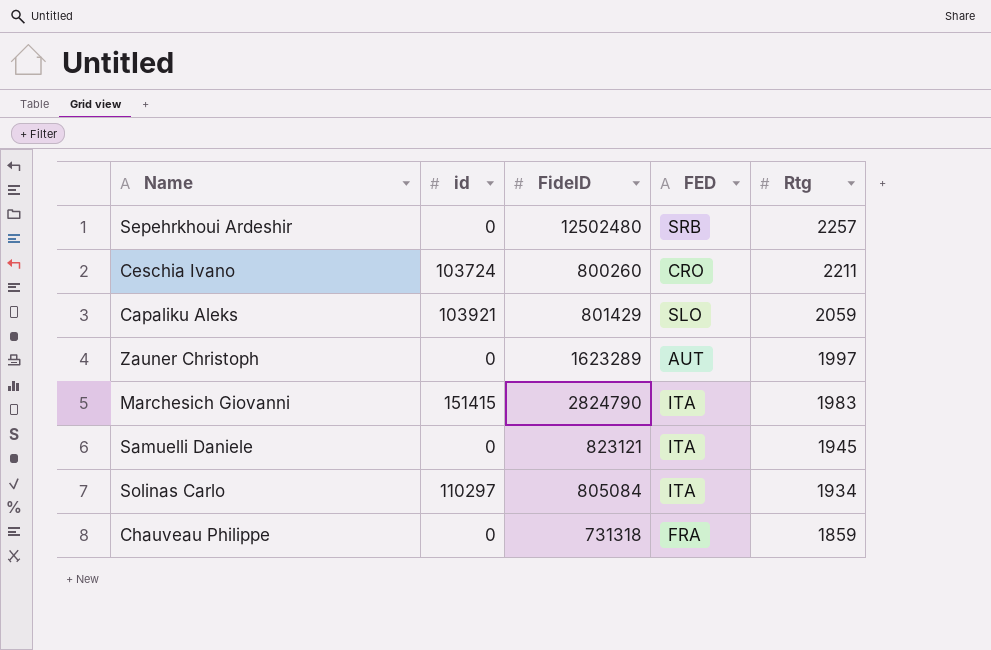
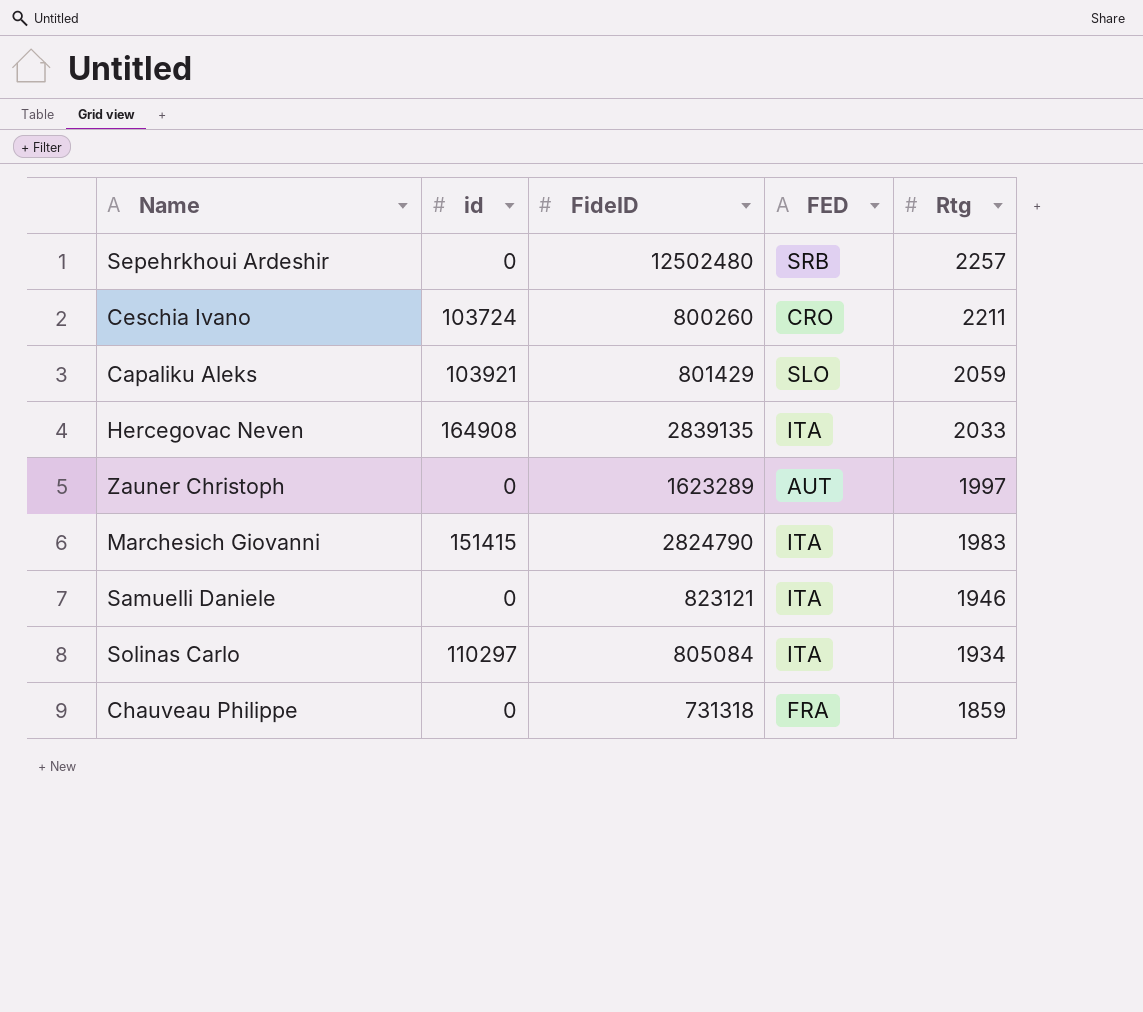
row Hercegovac Neven: none -> 164908 | 2839135 | ITA | 2033
Samuelli Daniele | Rtg: 1945 -> 1946

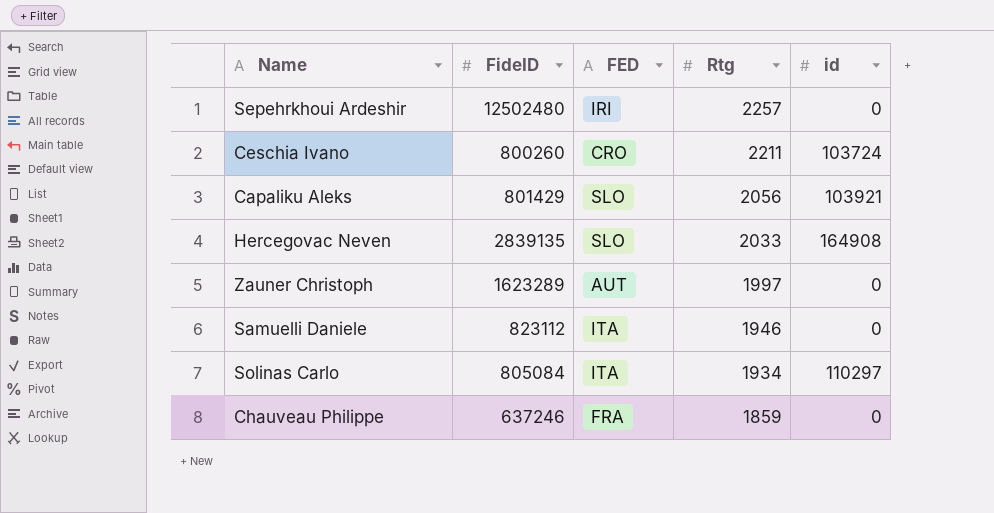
column id | position: 2 -> 5
row Marchesich Giovanni: 151415 | 2824790 | ITA | 1983 -> none
Sepehrkhoui Ardeshir | FED: SRB -> IRI
Capaliku Aleks | Rtg: 2059 -> 2056
Hercegovac Neven | FED: ITA -> SLO
Samuelli Daniele | FideID: 823121 -> 823112
Chauveau Philippe | FideID: 731318 -> 637246

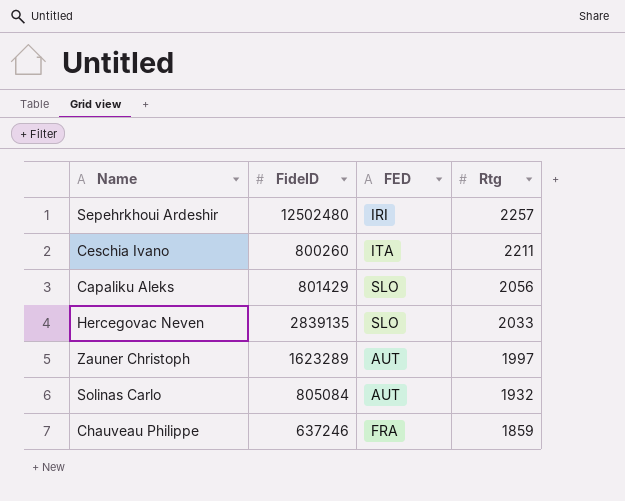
column id | position: 5 -> none
row Samuelli Daniele: 823112 | ITA | 1946 | 0 -> none
Ceschia Ivano | FED: CRO -> ITA
Solinas Carlo | FED: ITA -> AUT
Solinas Carlo | Rtg: 1934 -> 1932

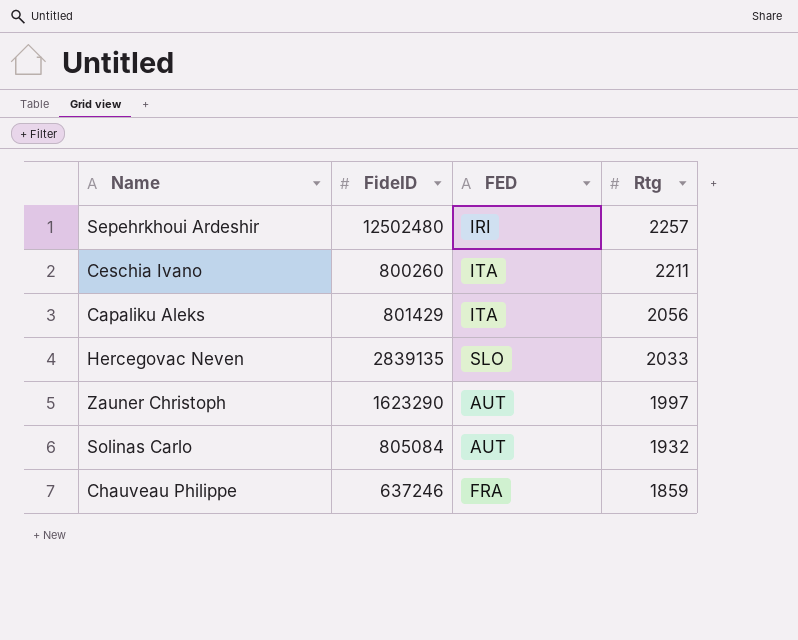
Capaliku Aleks | FED: SLO -> ITA
Zauner Christoph | FideID: 1623289 -> 1623290

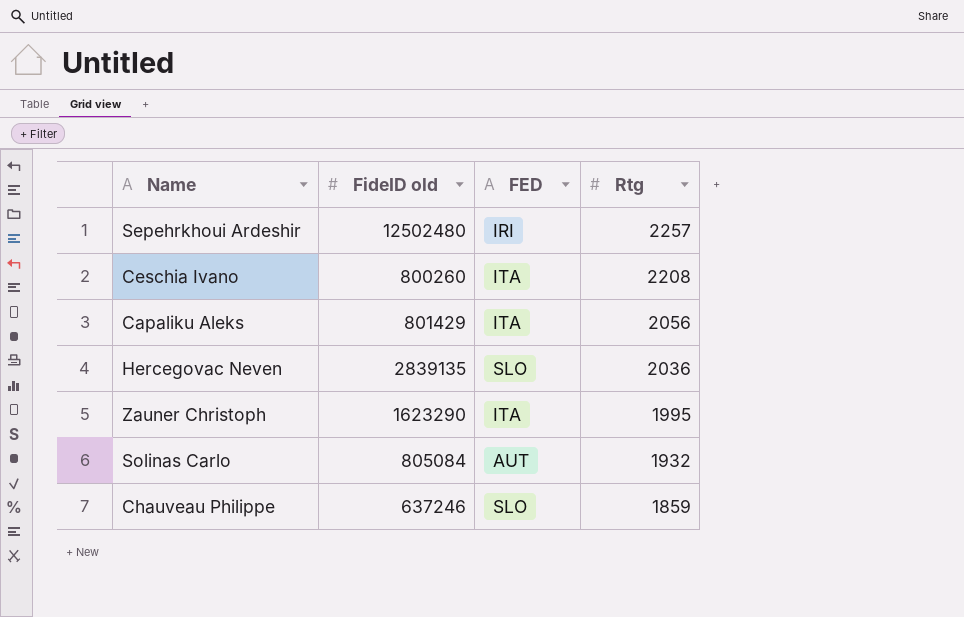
column name: FideID -> FideID old
Ceschia Ivano | Rtg: 2211 -> 2208
Hercegovac Neven | Rtg: 2033 -> 2036
Zauner Christoph | FED: AUT -> ITA
Zauner Christoph | Rtg: 1997 -> 1995
Chauveau Philippe | FED: FRA -> SLO

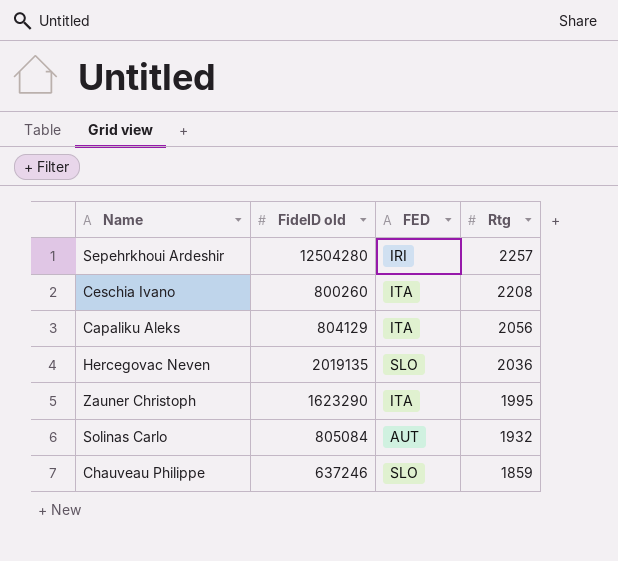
Sepehrkhoui Ardeshir | FideID old: 12502480 -> 12504280
Capaliku Aleks | FideID old: 801429 -> 804129
Hercegovac Neven | FideID old: 2839135 -> 2019135

